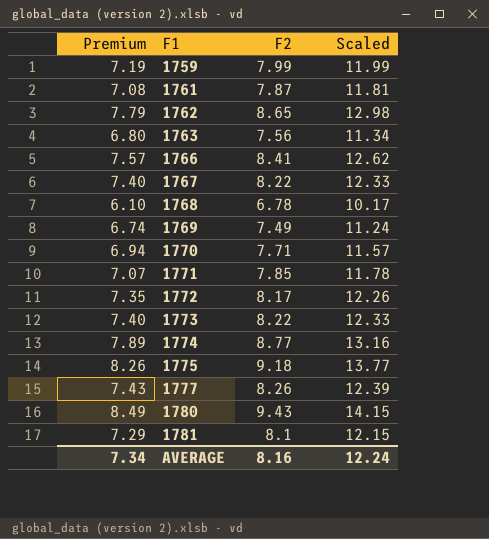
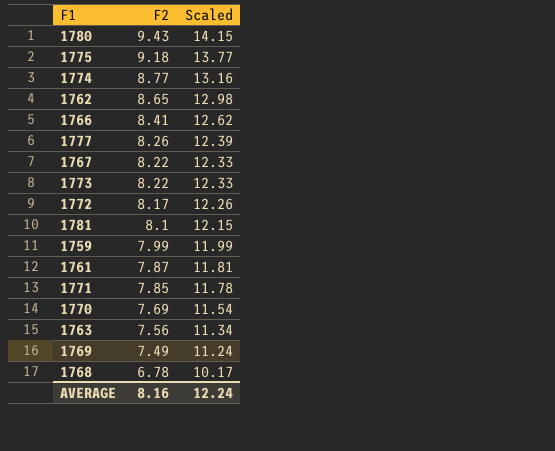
row order: F1 ascending -> F2 descending
column Premium | formula: [F2] * 0.9 -> none
1770 | F2: 7.71 -> 7.69
1770 | Scaled: 11.57 -> 11.54

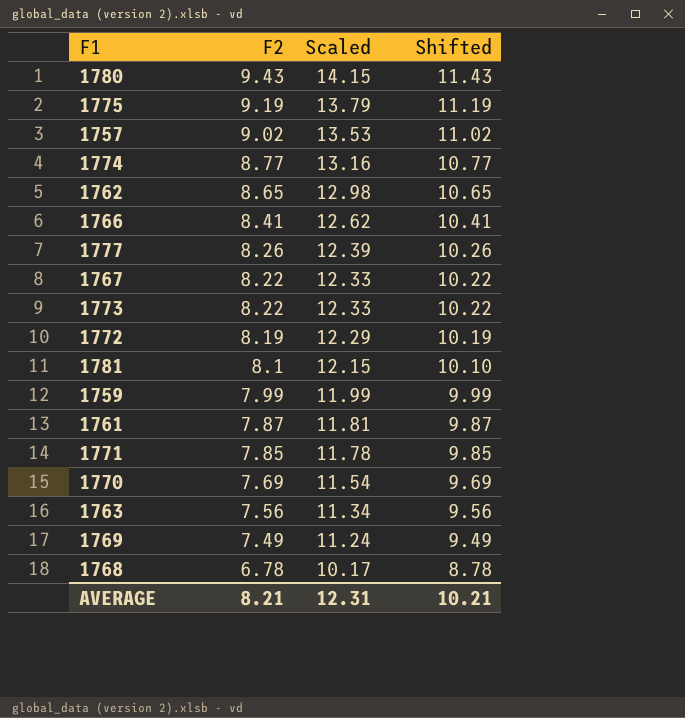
column Shifted | formula: none -> [F2] + 2
1775 | F2: 9.18 -> 9.19
1775 | Scaled: 13.77 -> 13.79
row 1757: none -> 9.02 | 13.53 | 11.02
1772 | F2: 8.17 -> 8.19
1772 | Scaled: 12.26 -> 12.29
AVERAGE | F2: 8.16 -> 8.21
AVERAGE | Scaled: 12.24 -> 12.31

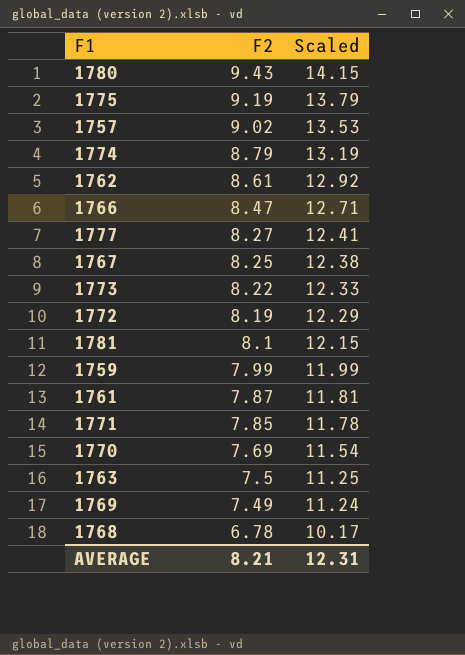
column Shifted | formula: [F2] + 2 -> none
1774 | F2: 8.77 -> 8.79
1774 | Scaled: 13.16 -> 13.19
1762 | F2: 8.65 -> 8.61
1762 | Scaled: 12.98 -> 12.92
1766 | F2: 8.41 -> 8.47
1766 | Scaled: 12.62 -> 12.71
1777 | F2: 8.26 -> 8.27
1777 | Scaled: 12.39 -> 12.41
1767 | F2: 8.22 -> 8.25
1767 | Scaled: 12.33 -> 12.38
1763 | F2: 7.56 -> 7.5
1763 | Scaled: 11.34 -> 11.25

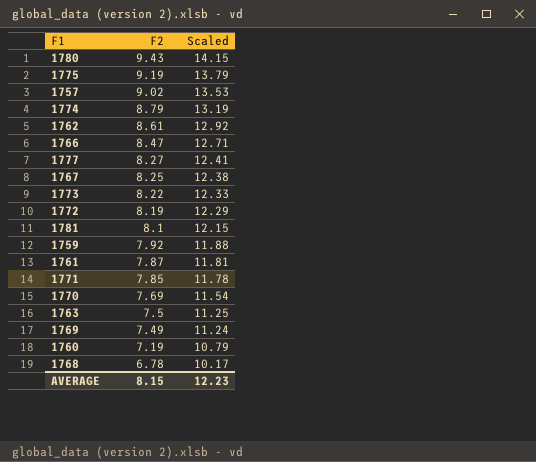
1759 | F2: 7.99 -> 7.92
1759 | Scaled: 11.99 -> 11.88
row 1760: none -> 7.19 | 10.79
AVERAGE | F2: 8.21 -> 8.15
AVERAGE | Scaled: 12.31 -> 12.23

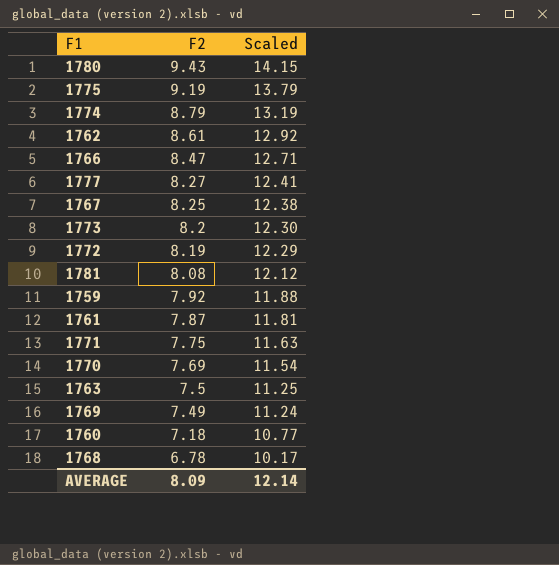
row 1757: 9.02 | 13.53 -> none
1773 | F2: 8.22 -> 8.2
1773 | Scaled: 12.33 -> 12.30
1781 | F2: 8.1 -> 8.08
1781 | Scaled: 12.15 -> 12.12
1771 | F2: 7.85 -> 7.75
1771 | Scaled: 11.78 -> 11.63
1760 | F2: 7.19 -> 7.18
1760 | Scaled: 10.79 -> 10.77
AVERAGE | F2: 8.15 -> 8.09
AVERAGE | Scaled: 12.23 -> 12.14

